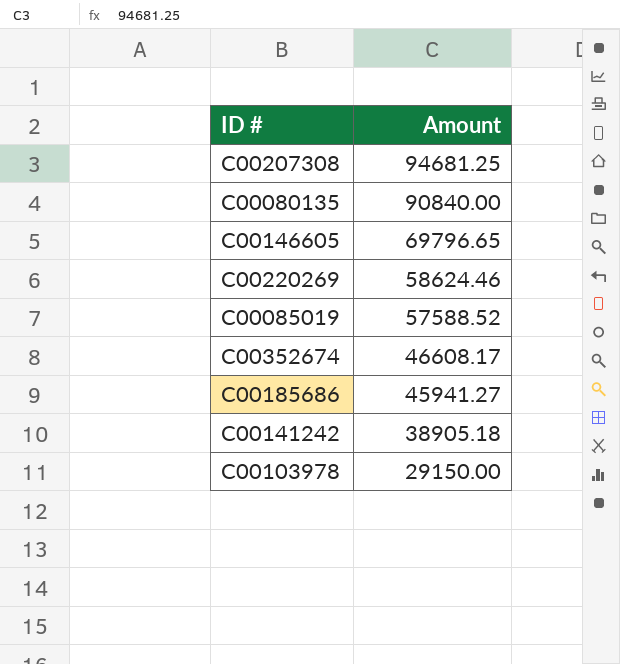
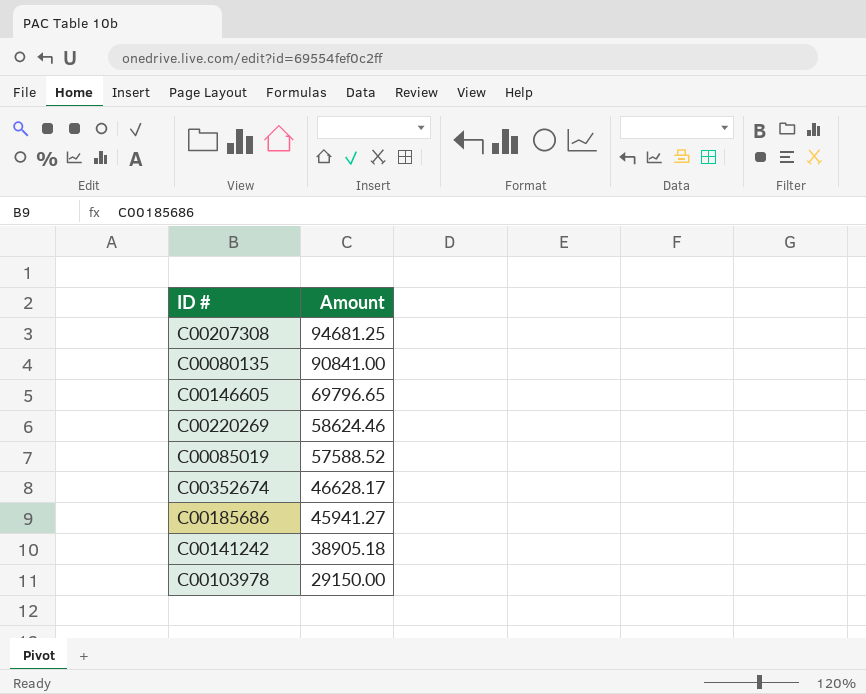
C00080135 | Amount: 90840.00 -> 90841.00
C00352674 | Amount: 46608.17 -> 46628.17

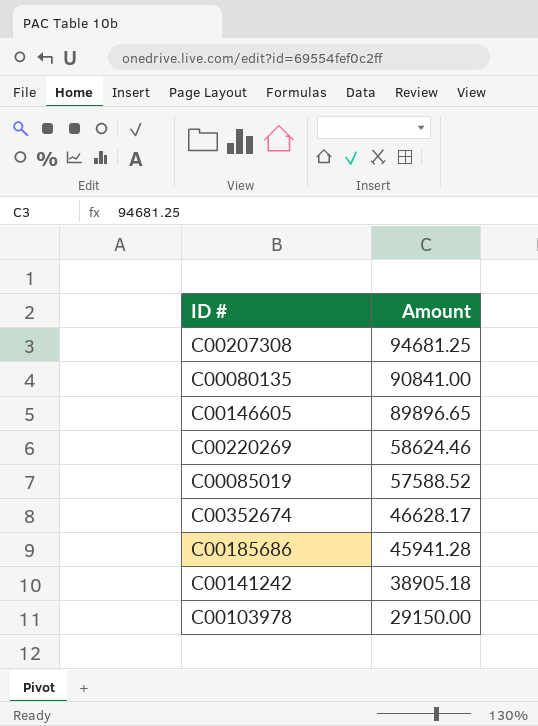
C00146605 | Amount: 69796.65 -> 89896.65
C00185686 | Amount: 45941.27 -> 45941.28

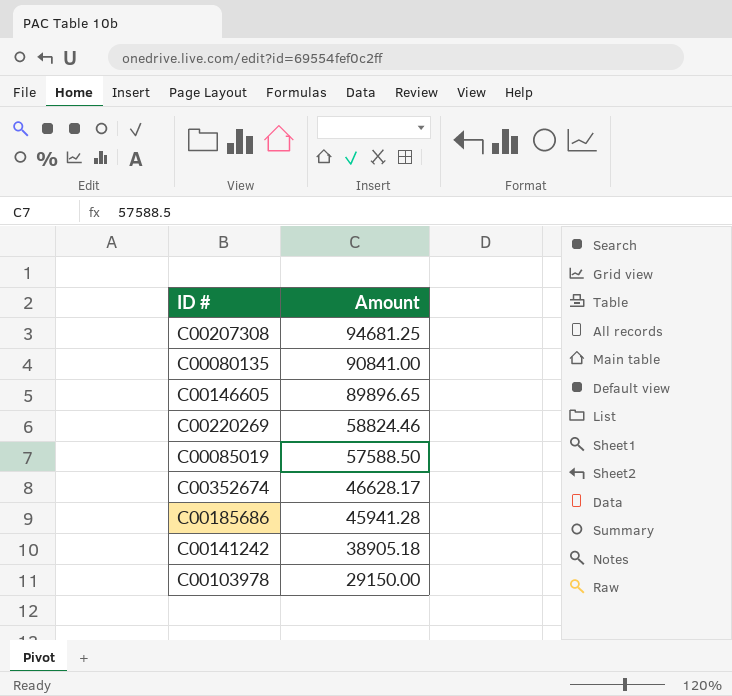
C00220269 | Amount: 58624.46 -> 58824.46
C00085019 | Amount: 57588.52 -> 57588.50

